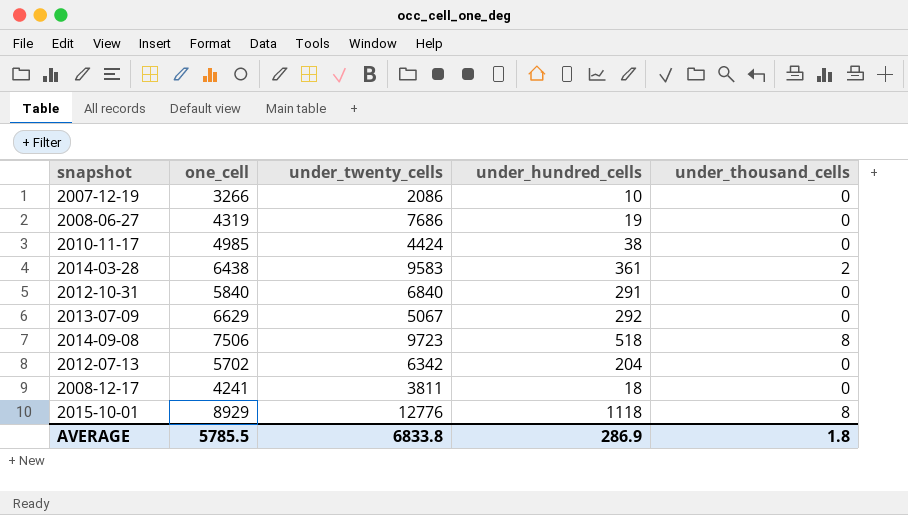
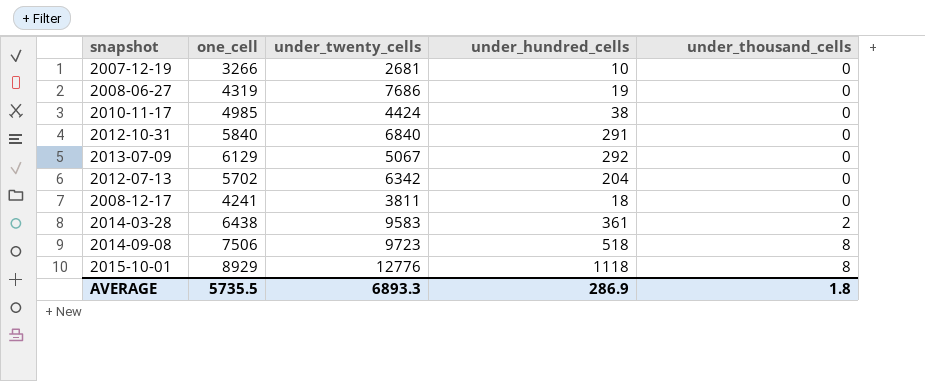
row order: none -> under_thousand_cells ascending
2007-12-19 | under_twenty_cells: 2086 -> 2681
2013-07-09 | one_cell: 6629 -> 6129
AVERAGE | one_cell: 5785.5 -> 5735.5
AVERAGE | under_twenty_cells: 6833.8 -> 6893.3

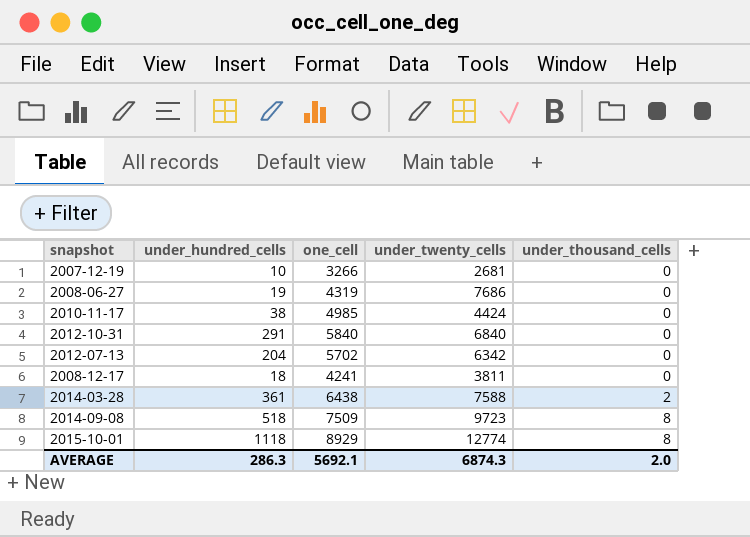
column under_hundred_cells | position: 4 -> 2
row 2013-07-09: 6129 | 5067 | 292 | 0 -> none
2014-03-28 | under_twenty_cells: 9583 -> 7588
2014-09-08 | one_cell: 7506 -> 7509
2015-10-01 | under_twenty_cells: 12776 -> 12774
AVERAGE | under_hundred_cells: 286.9 -> 286.3
AVERAGE | one_cell: 5735.5 -> 5692.1
AVERAGE | under_twenty_cells: 6893.3 -> 6874.3
AVERAGE | under_thousand_cells: 1.8 -> 2.0

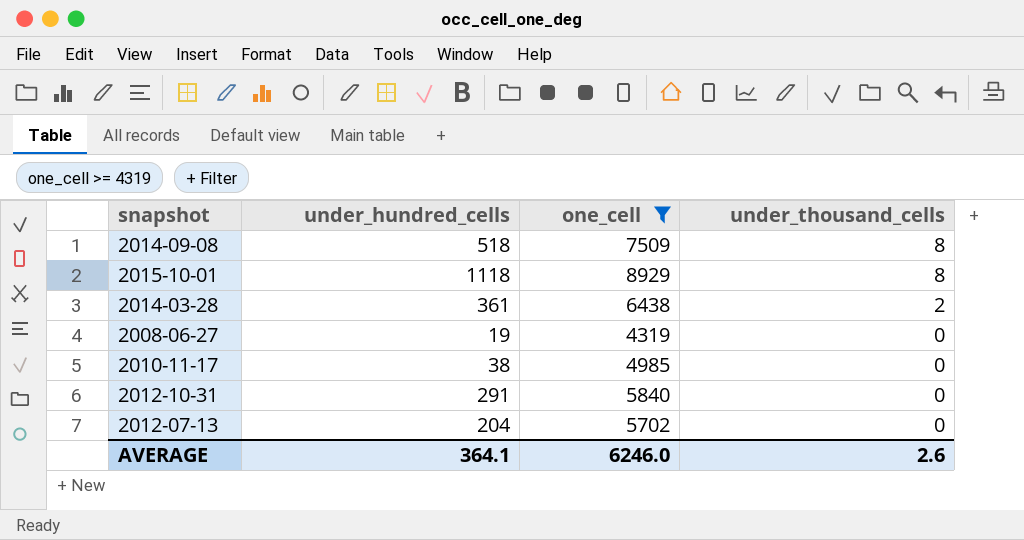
filter: none -> one_cell >= 4319
row order: under_thousand_cells ascending -> under_thousand_cells descending
column under_twenty_cells | position: 4 -> none
AVERAGE | under_hundred_cells: 286.3 -> 364.1
AVERAGE | one_cell: 5692.1 -> 6246.0
AVERAGE | under_thousand_cells: 2.0 -> 2.6

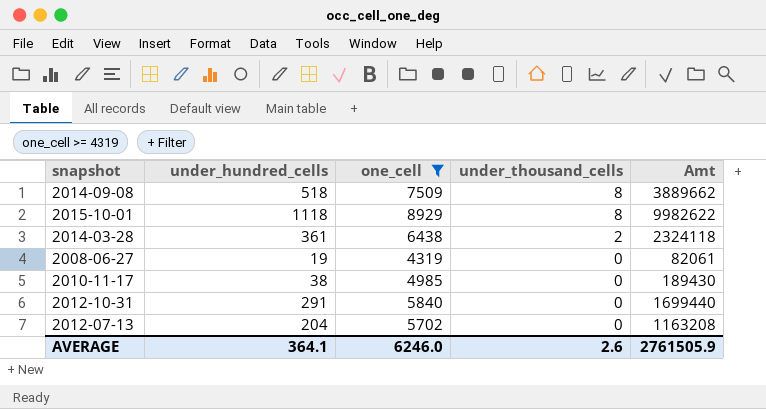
column Amt | formula: none -> [under_hundred_cells] * [one_cell]

